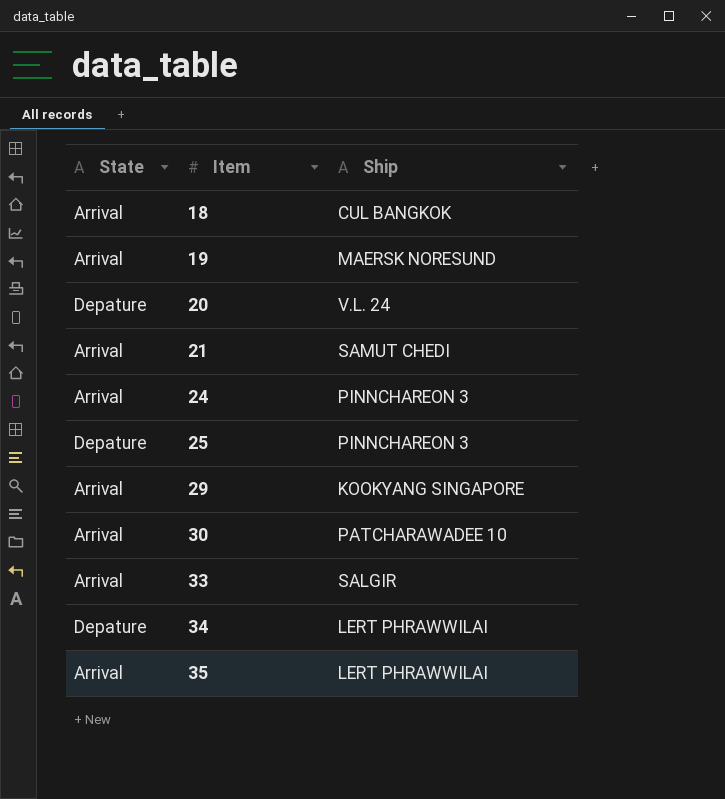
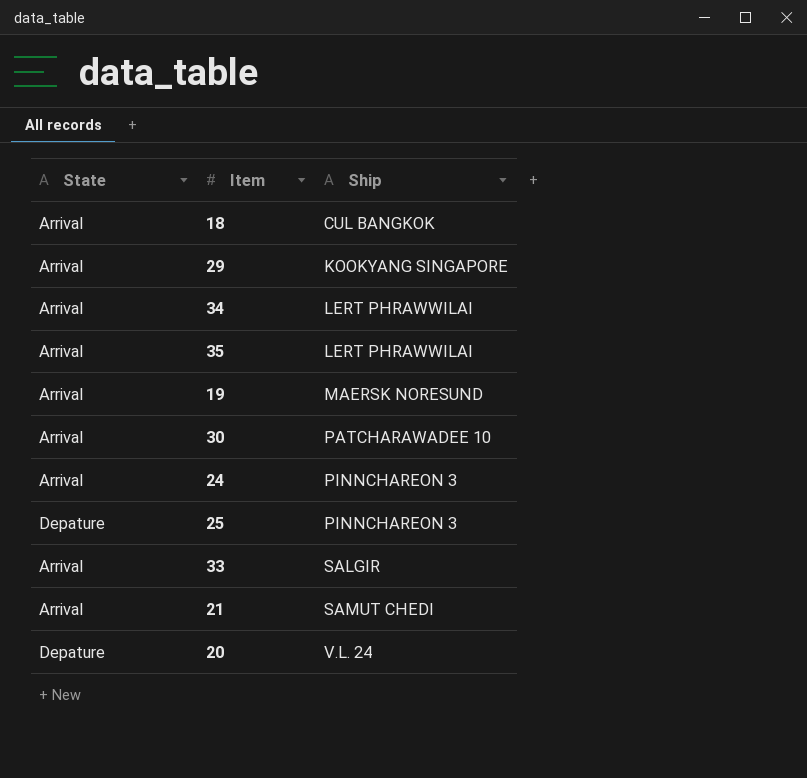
row order: Item ascending -> Ship ascending
34 | State: Depature -> Arrival

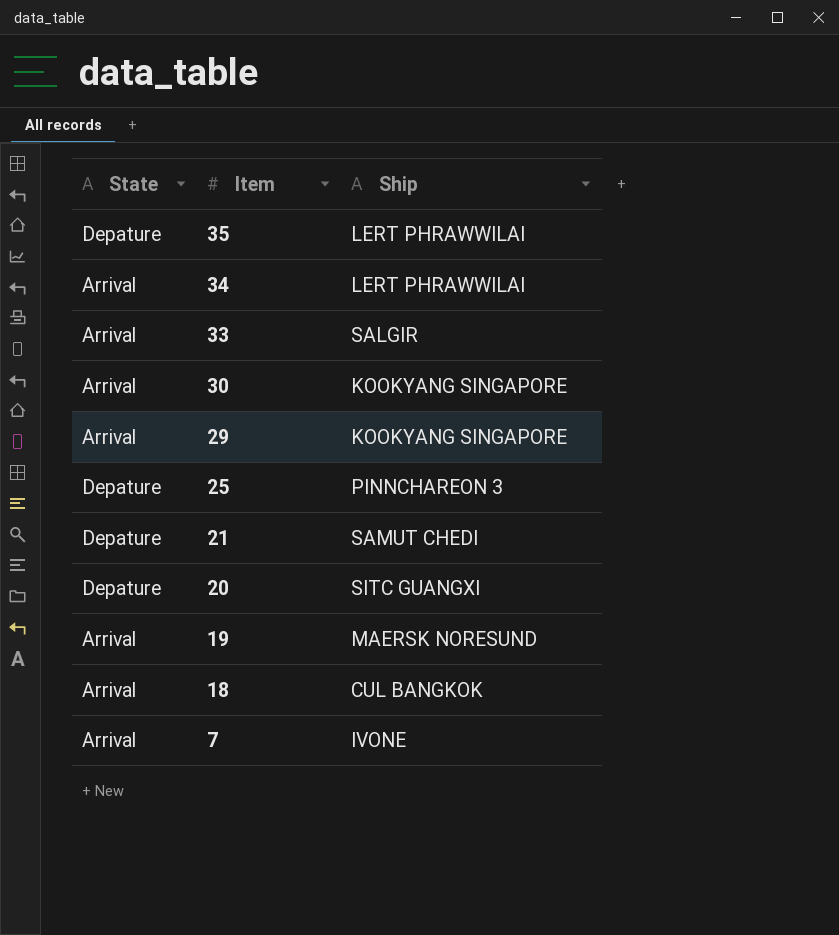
row order: Ship ascending -> Item descending
row 24: Arrival | PINNCHAREON 3 -> none
35 | State: Arrival -> Depature
30 | Ship: PATCHARAWADEE 10 -> KOOKYANG SINGAPORE
21 | State: Arrival -> Depature
20 | Ship: V.L. 24 -> SITC GUANGXI
row 7: none -> Arrival | IVONE

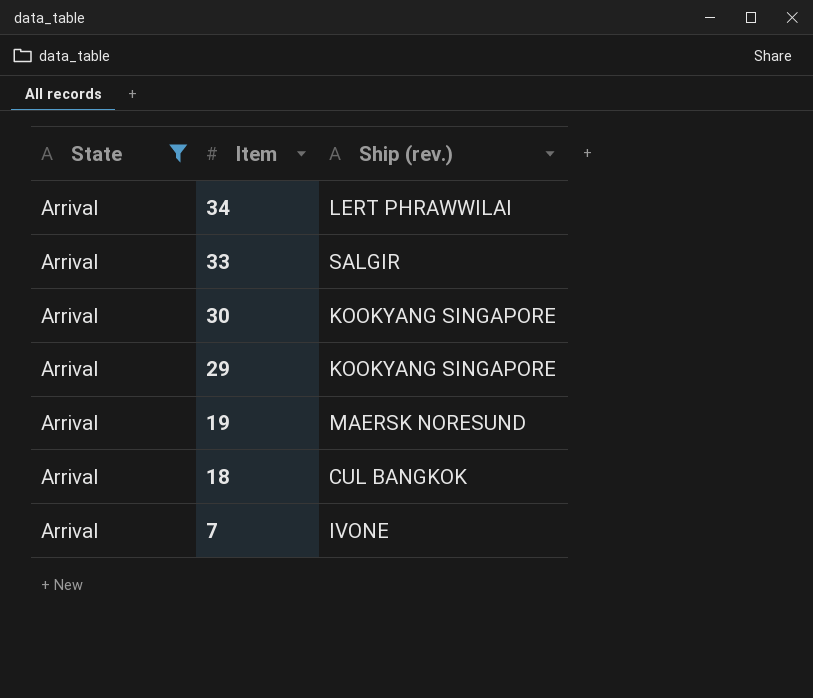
filter: none -> State = Arrival
column name: Ship -> Ship (rev.)

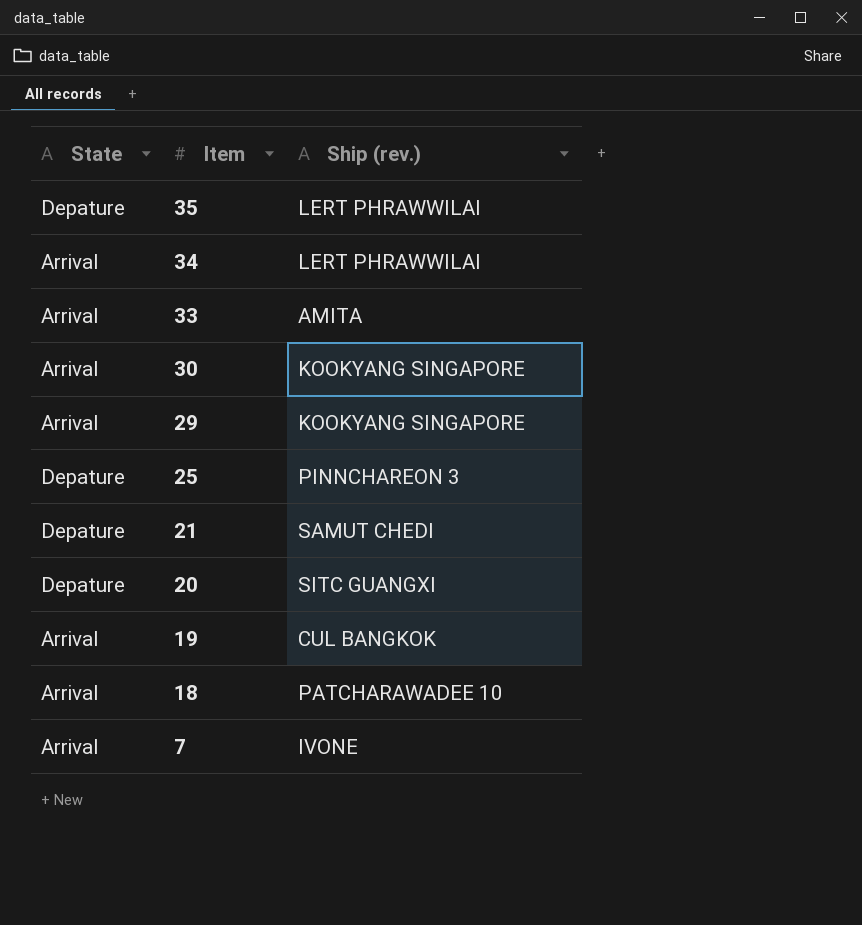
filter: State = Arrival -> none
33 | Ship (rev.): SALGIR -> AMITA
19 | Ship (rev.): MAERSK NORESUND -> CUL BANGKOK
18 | Ship (rev.): CUL BANGKOK -> PATCHARAWADEE 10

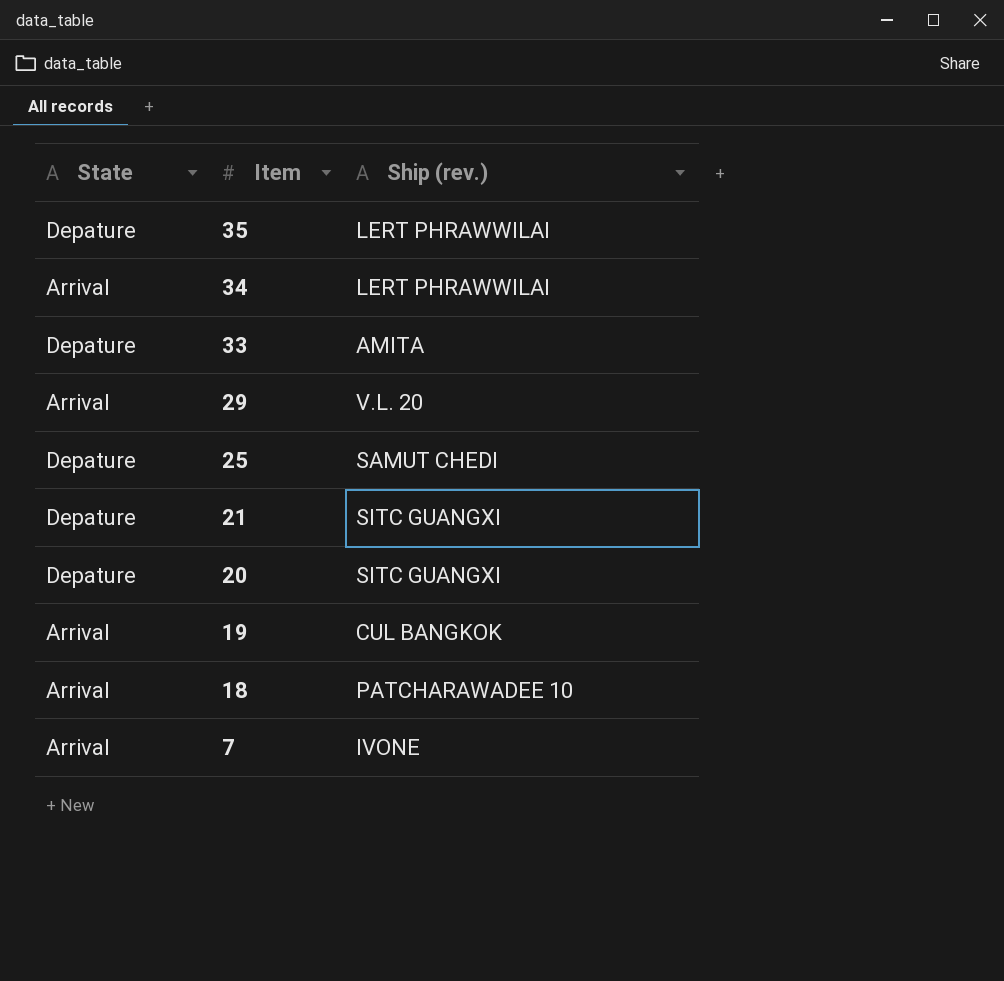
row 30: Arrival | KOOKYANG SINGAPORE -> none
33 | State: Arrival -> Depature
29 | Ship (rev.): KOOKYANG SINGAPORE -> V.L. 20
25 | Ship (rev.): PINNCHAREON 3 -> SAMUT CHEDI
21 | Ship (rev.): SAMUT CHEDI -> SITC GUANGXI

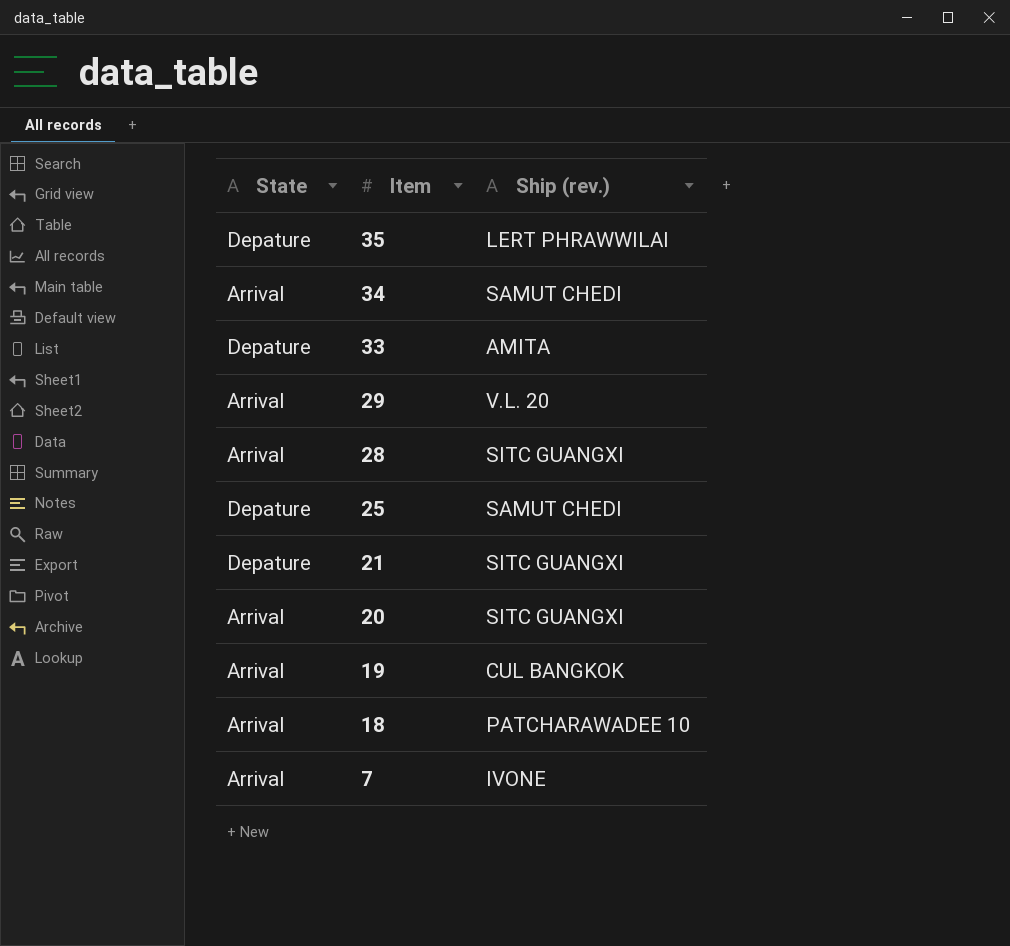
34 | Ship (rev.): LERT PHRAWWILAI -> SAMUT CHEDI
row 28: none -> Arrival | SITC GUANGXI
20 | State: Depature -> Arrival

